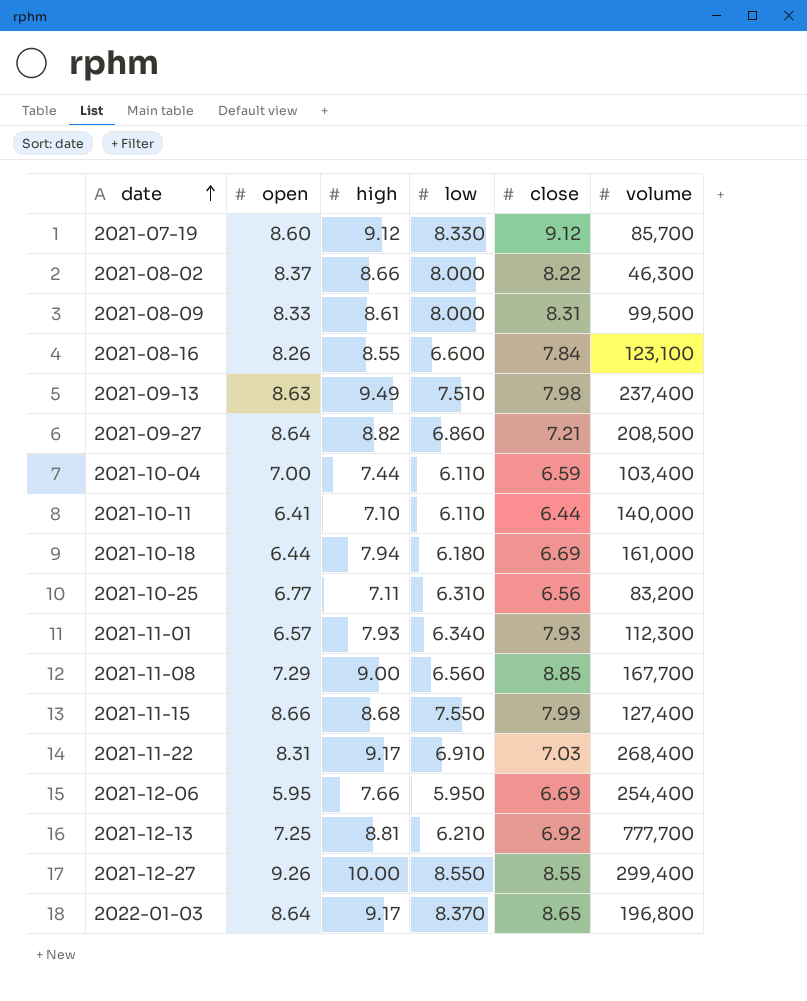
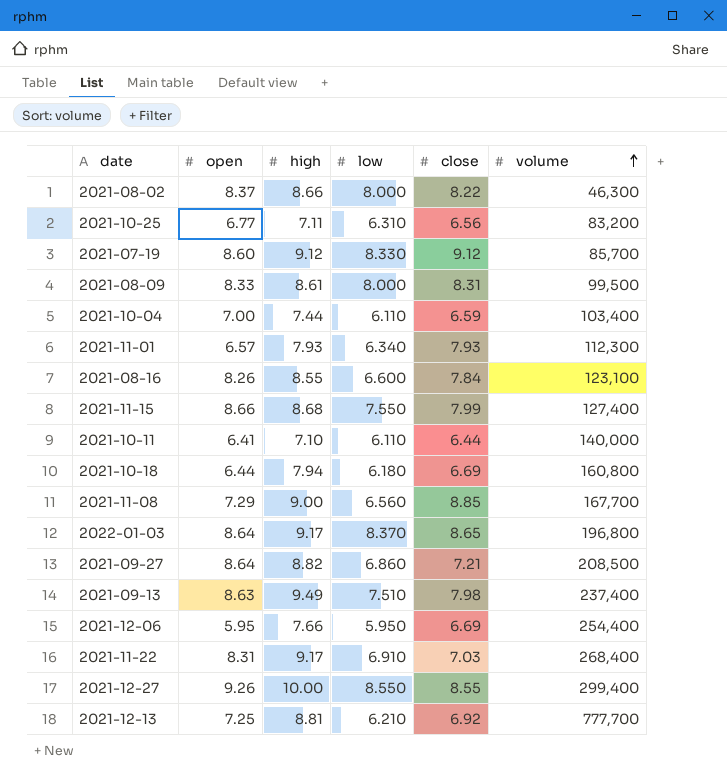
row order: date ascending -> volume ascending
2021-10-18 | volume: 161,000 -> 160,800

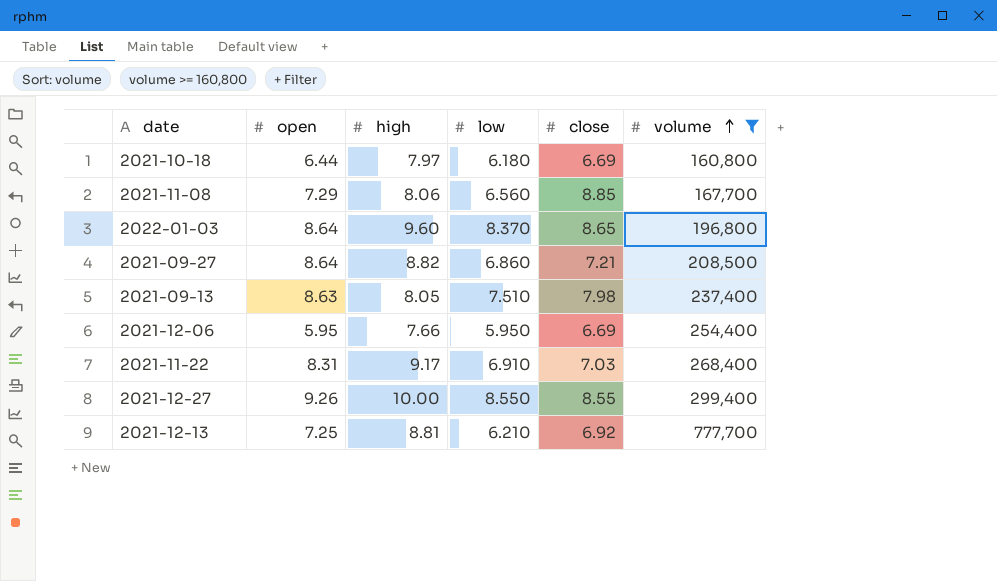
filter: none -> volume >= 160,800
2021-10-18 | high: 7.94 -> 7.97
2021-11-08 | high: 9.00 -> 8.06
2022-01-03 | high: 9.17 -> 9.60
2021-09-13 | high: 9.49 -> 8.05

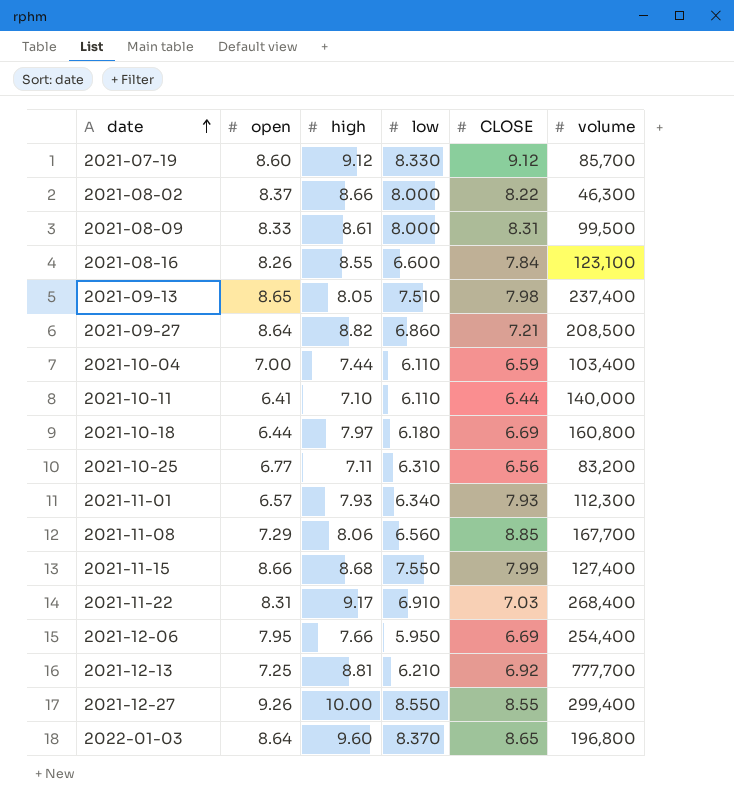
filter: volume >= 160,800 -> none
row order: volume ascending -> date ascending
column name: close -> CLOSE
2021-09-13 | open: 8.63 -> 8.65
2021-12-06 | open: 5.95 -> 7.95

